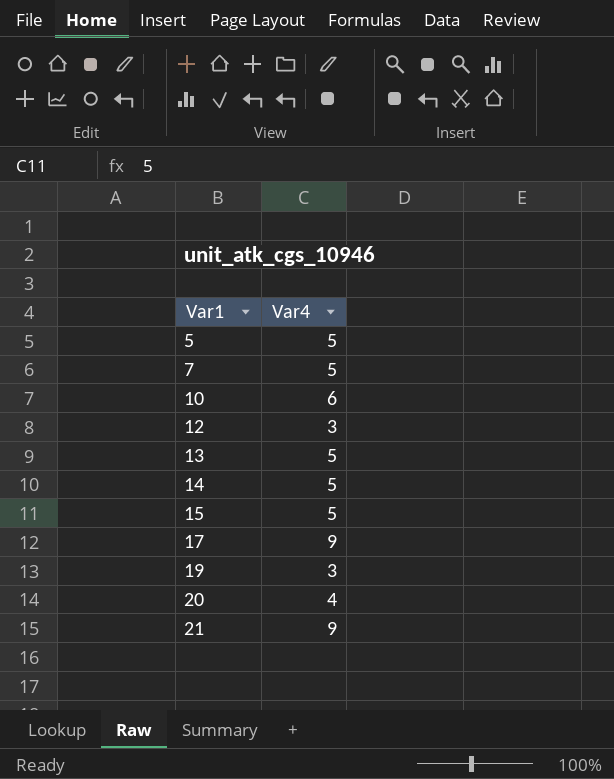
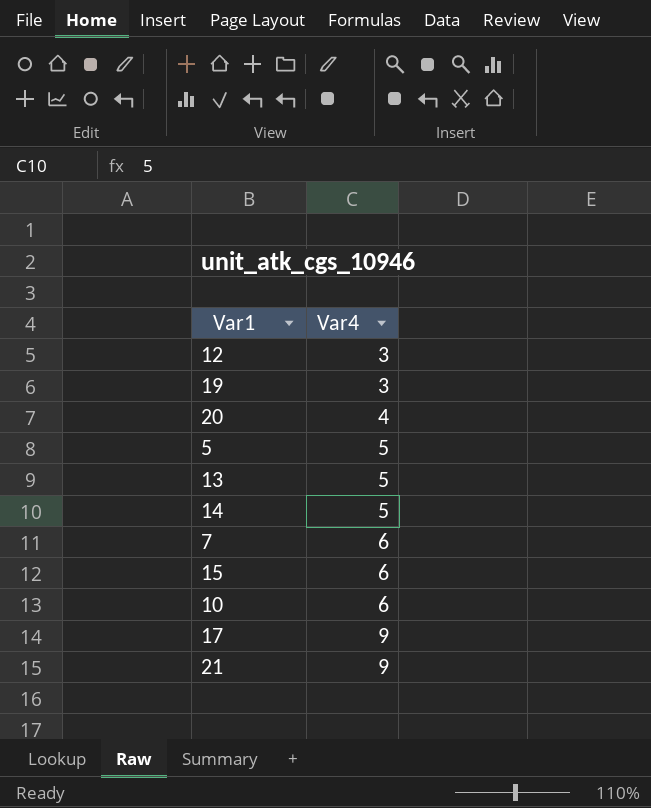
row order: Var1 ascending -> Var4 ascending
7 | Var4: 5 -> 6
15 | Var4: 5 -> 6

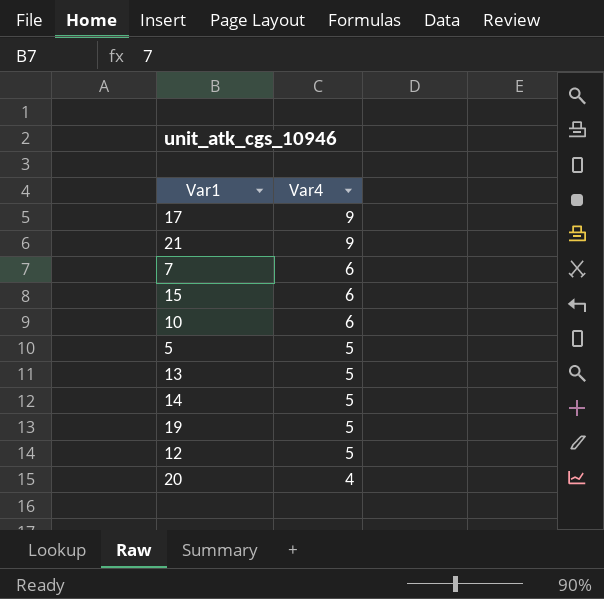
row order: Var4 ascending -> Var4 descending
19 | Var4: 3 -> 5
12 | Var4: 3 -> 5

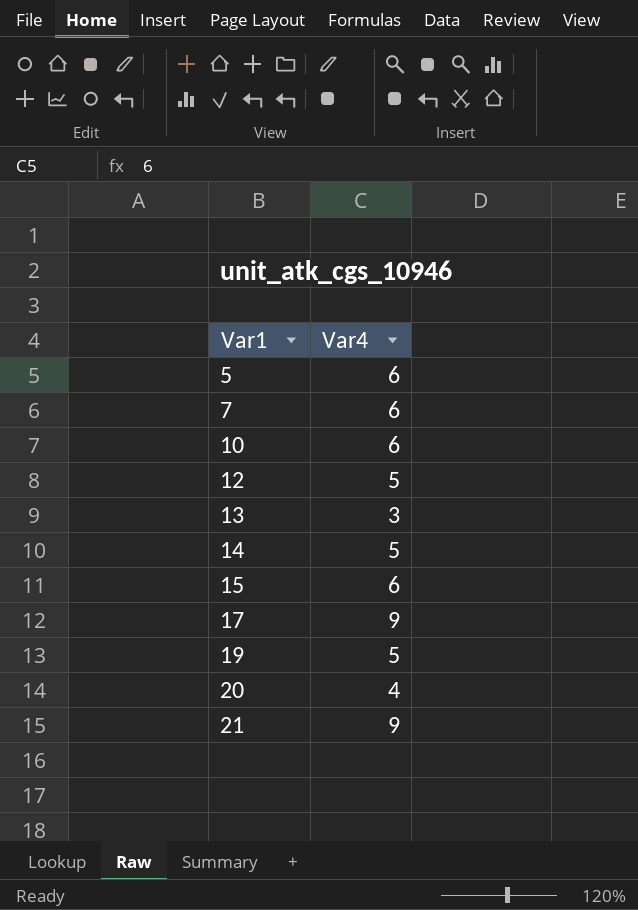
row order: Var4 descending -> Var1 ascending
5 | Var4: 5 -> 6
13 | Var4: 5 -> 3

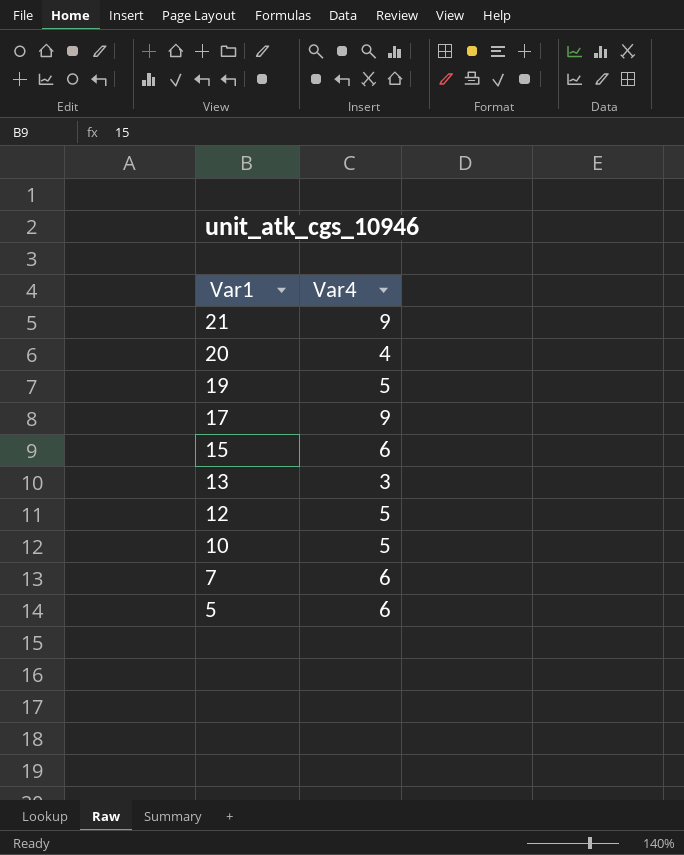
row order: Var1 ascending -> Var1 descending
row 14: 5 -> none
10 | Var4: 6 -> 5

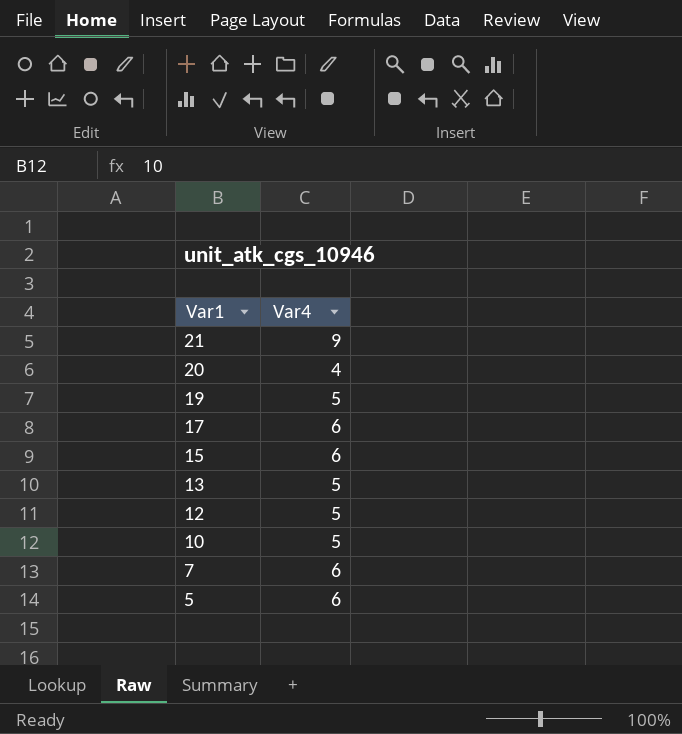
17 | Var4: 9 -> 6
13 | Var4: 3 -> 5

